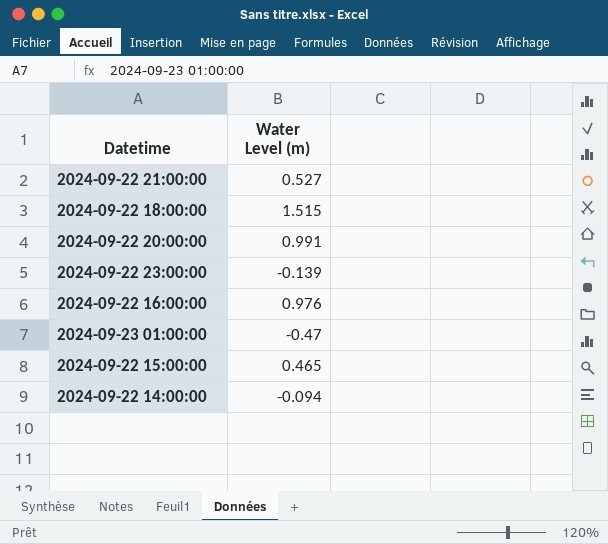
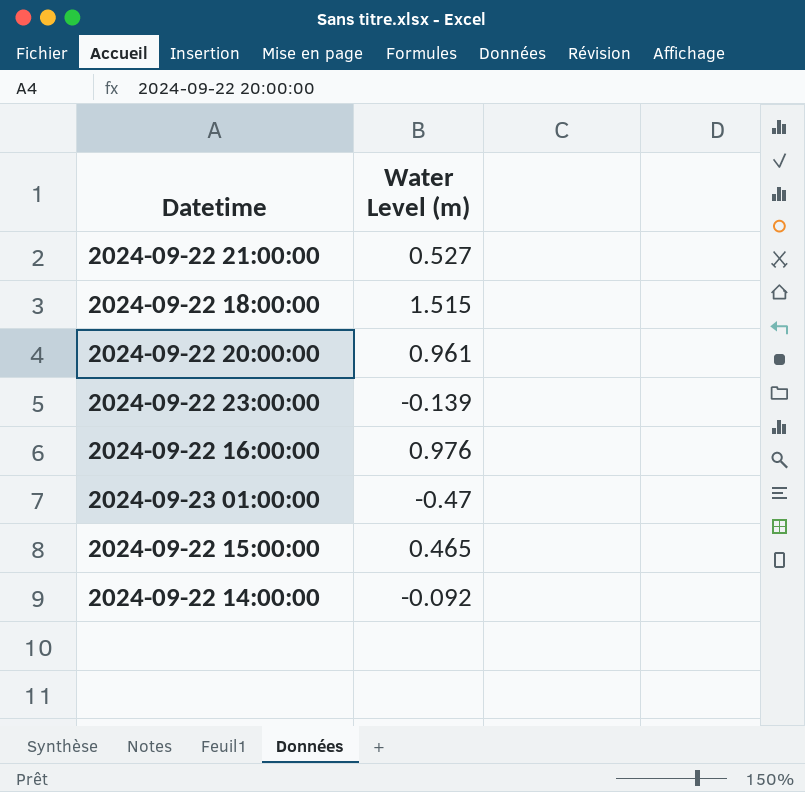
2024-09-22 20:00:00 | Water Level (m): 0.991 -> 0.961
2024-09-22 14:00:00 | Water Level (m): -0.094 -> -0.092

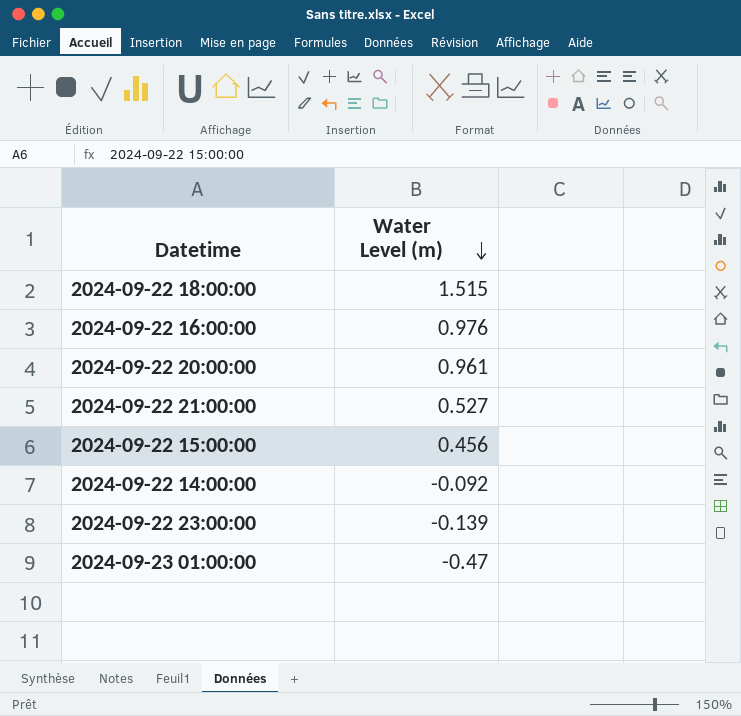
row order: none -> Water Level (m) descending
2024-09-22 15:00:00 | Water Level (m): 0.465 -> 0.456

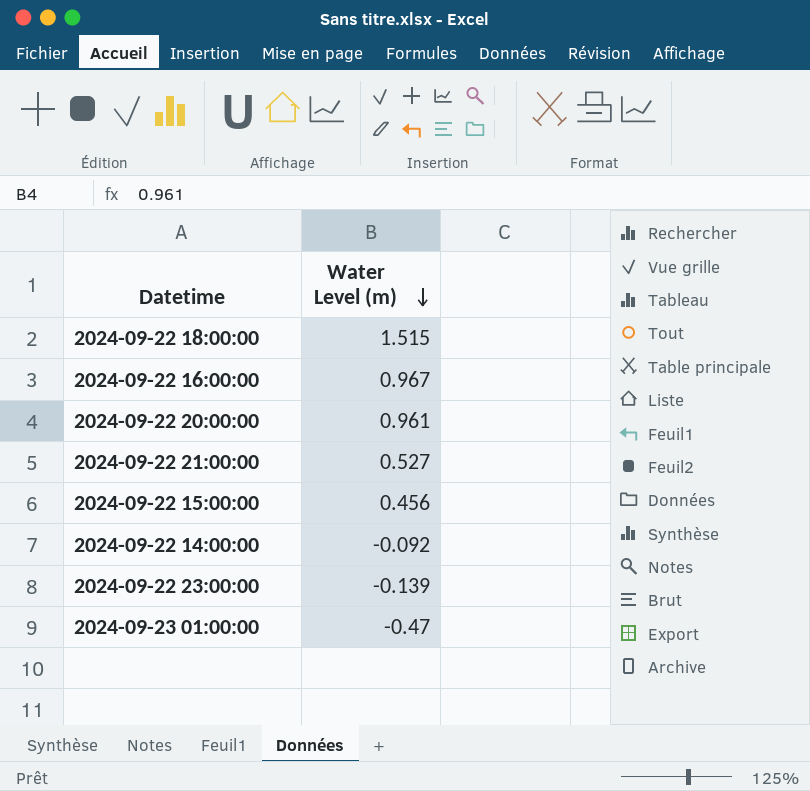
2024-09-22 16:00:00 | Water Level (m): 0.976 -> 0.967

